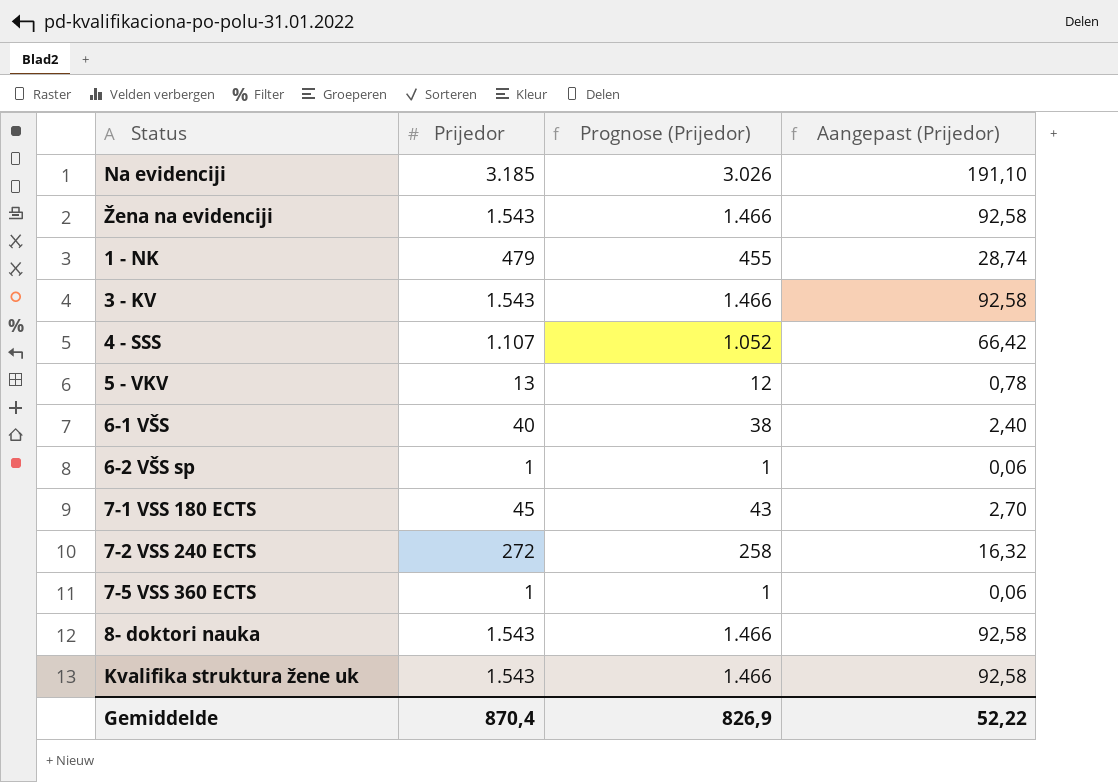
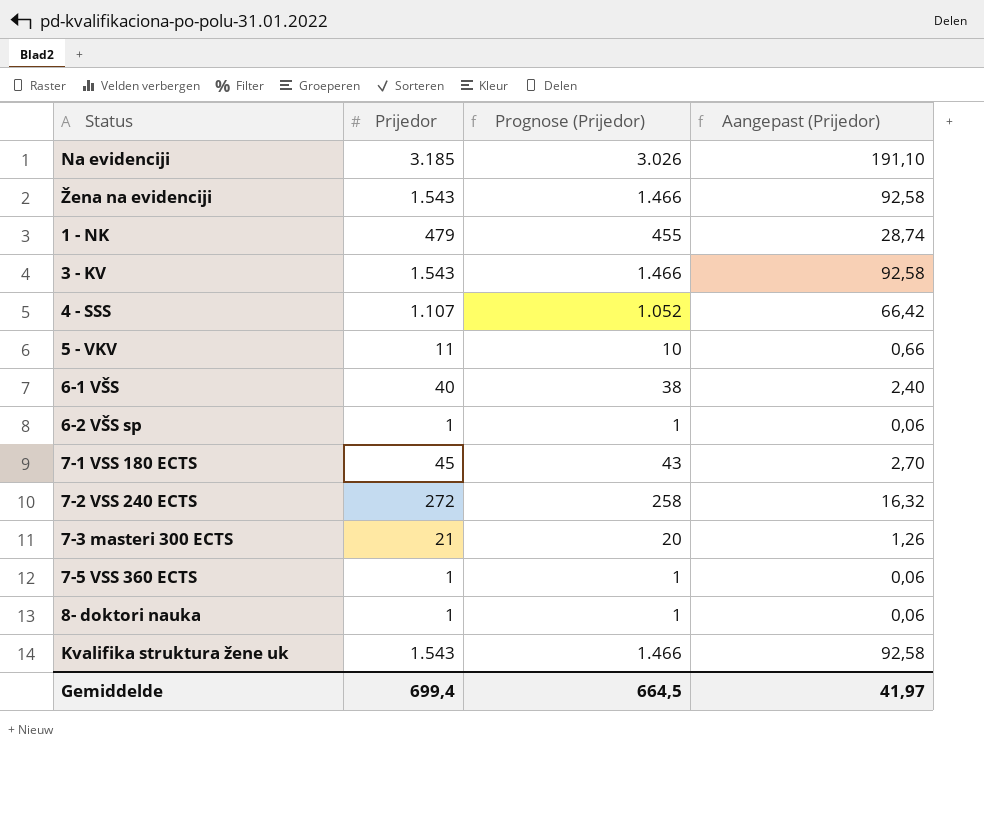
5 - VKV | Prijedor: 13 -> 11
5 - VKV | Prognose (Prijedor): 12 -> 10
5 - VKV | Aangepast (Prijedor): 0,78 -> 0,66
row 7-3 masteri 300 ECTS: none -> 21 | 20 | 1,26
8- doktori nauka | Prijedor: 1.543 -> 1
8- doktori nauka | Prognose (Prijedor): 1.466 -> 1
8- doktori nauka | Aangepast (Prijedor): 92,58 -> 0,06
Gemiddelde | Prijedor: 870,4 -> 699,4
Gemiddelde | Prognose (Prijedor): 826,9 -> 664,5
Gemiddelde | Aangepast (Prijedor): 52,22 -> 41,97

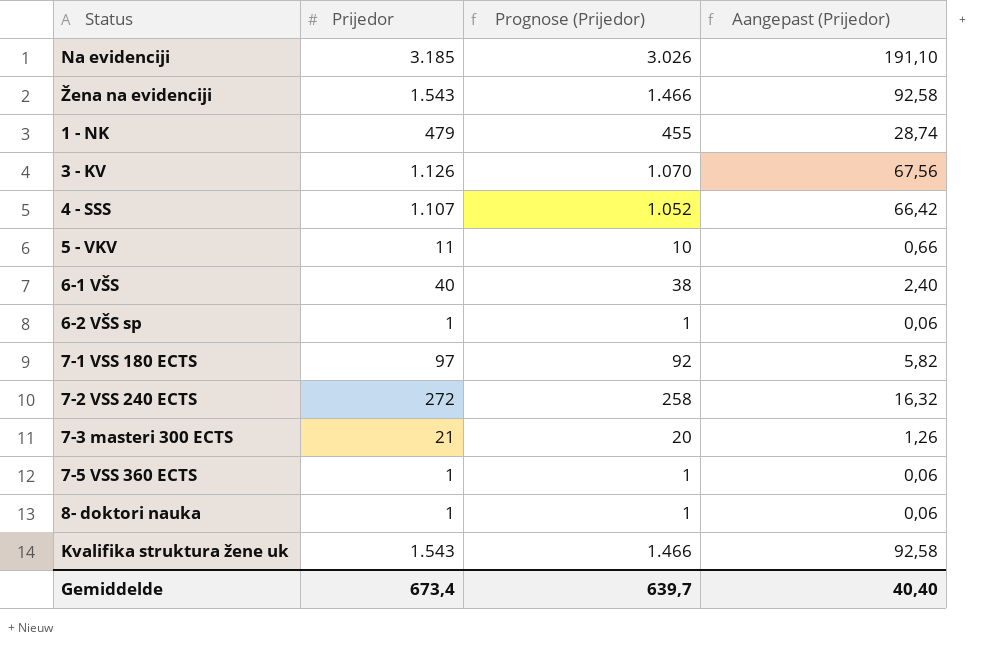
3 - KV | Prijedor: 1.543 -> 1.126
3 - KV | Prognose (Prijedor): 1.466 -> 1.070
3 - KV | Aangepast (Prijedor): 92,58 -> 67,56
7-1 VSS 180 ECTS | Prijedor: 45 -> 97
7-1 VSS 180 ECTS | Prognose (Prijedor): 43 -> 92
7-1 VSS 180 ECTS | Aangepast (Prijedor): 2,70 -> 5,82
Gemiddelde | Prijedor: 699,4 -> 673,4
Gemiddelde | Prognose (Prijedor): 664,5 -> 639,7
Gemiddelde | Aangepast (Prijedor): 41,97 -> 40,40

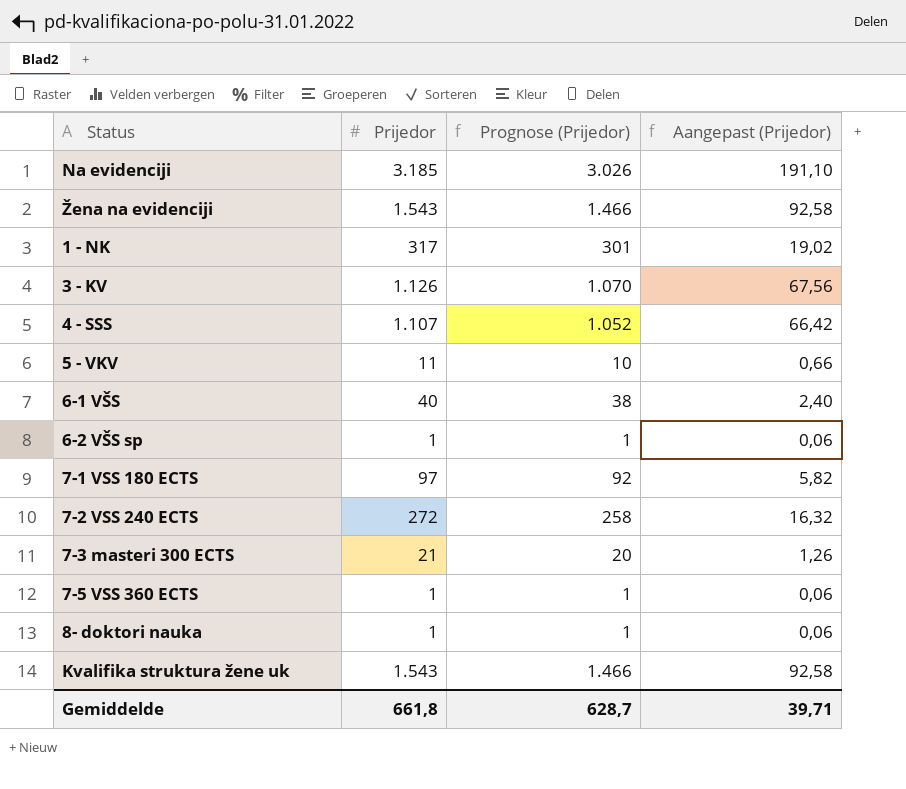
1 - NK | Prijedor: 479 -> 317
1 - NK | Prognose (Prijedor): 455 -> 301
1 - NK | Aangepast (Prijedor): 28,74 -> 19,02
Gemiddelde | Prijedor: 673,4 -> 661,8
Gemiddelde | Prognose (Prijedor): 639,7 -> 628,7
Gemiddelde | Aangepast (Prijedor): 40,40 -> 39,71

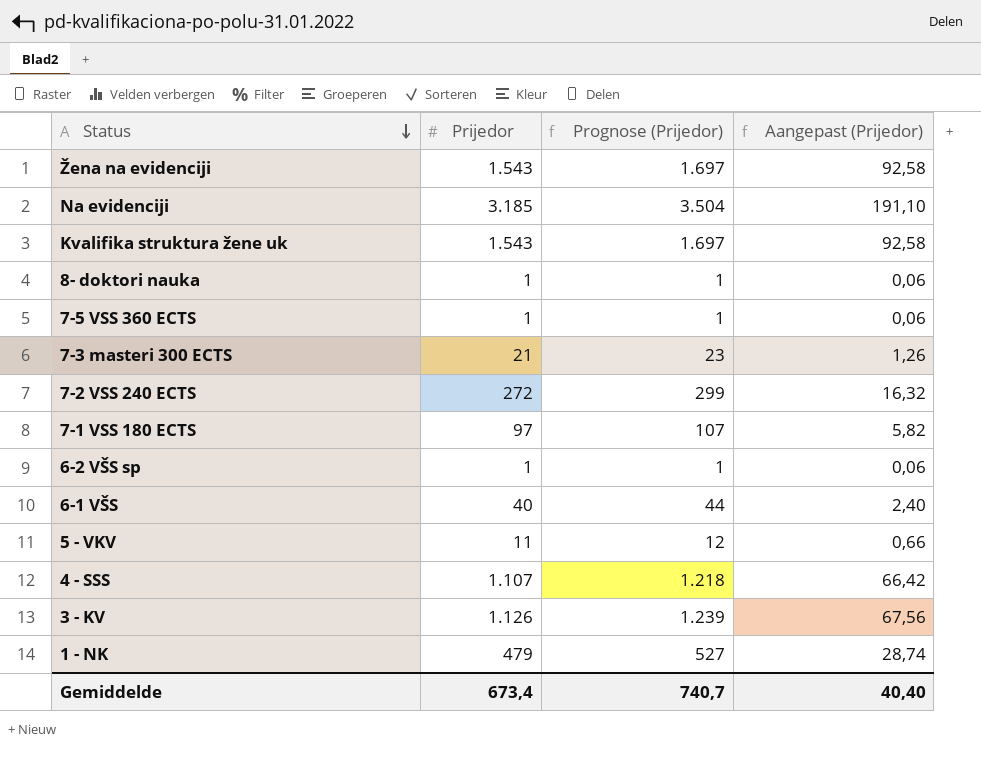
row order: none -> Status descending
column Prognose (Prijedor) | formula: [Prijedor] * 0,95 -> [Prijedor] * 1,1
1 - NK | Prijedor: 317 -> 479
1 - NK | Aangepast (Prijedor): 19,02 -> 28,74
Gemiddelde | Prijedor: 661,8 -> 673,4
Gemiddelde | Prognose (Prijedor): 628,7 -> 740,7
Gemiddelde | Aangepast (Prijedor): 39,71 -> 40,40

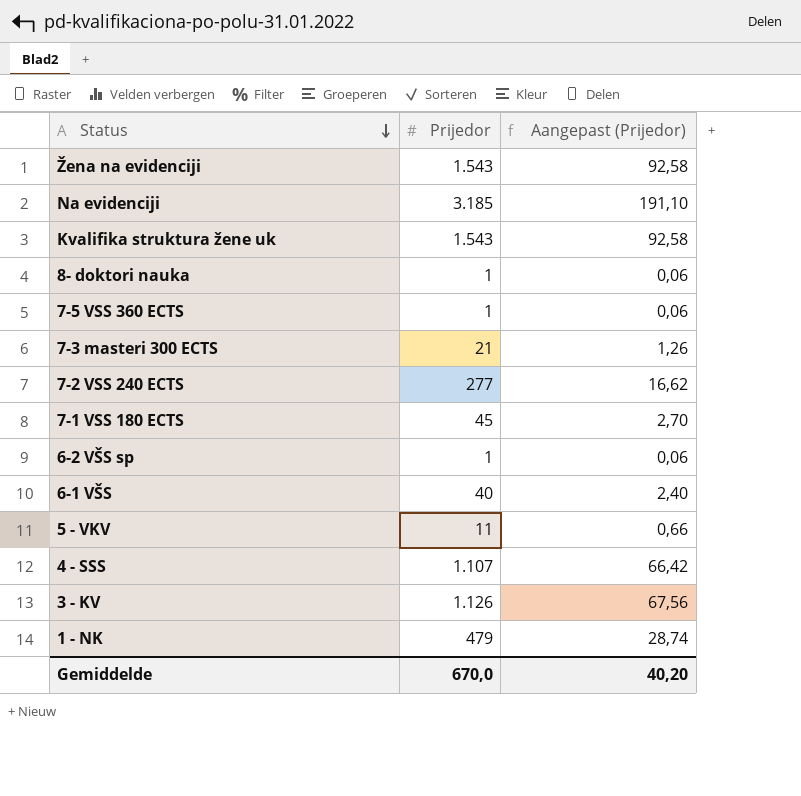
column Prognose (Prijedor) | formula: [Prijedor] * 1,1 -> none
7-2 VSS 240 ECTS | Prijedor: 272 -> 277
7-2 VSS 240 ECTS | Aangepast (Prijedor): 16,32 -> 16,62
7-1 VSS 180 ECTS | Prijedor: 97 -> 45
7-1 VSS 180 ECTS | Aangepast (Prijedor): 5,82 -> 2,70
Gemiddelde | Prijedor: 673,4 -> 670,0
Gemiddelde | Aangepast (Prijedor): 40,40 -> 40,20

